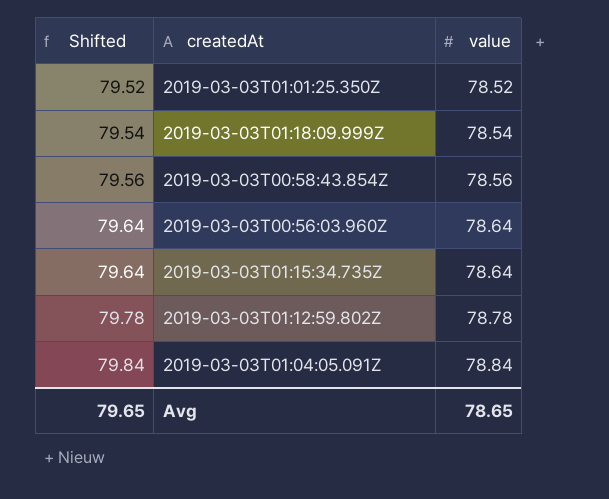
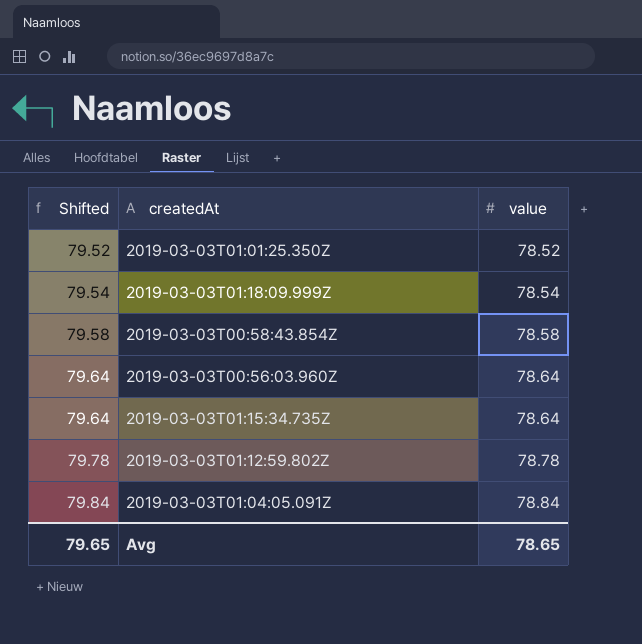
2019-03-03T00:58:43.854Z | Shifted: 79.56 -> 79.58
2019-03-03T00:58:43.854Z | value: 78.56 -> 78.58

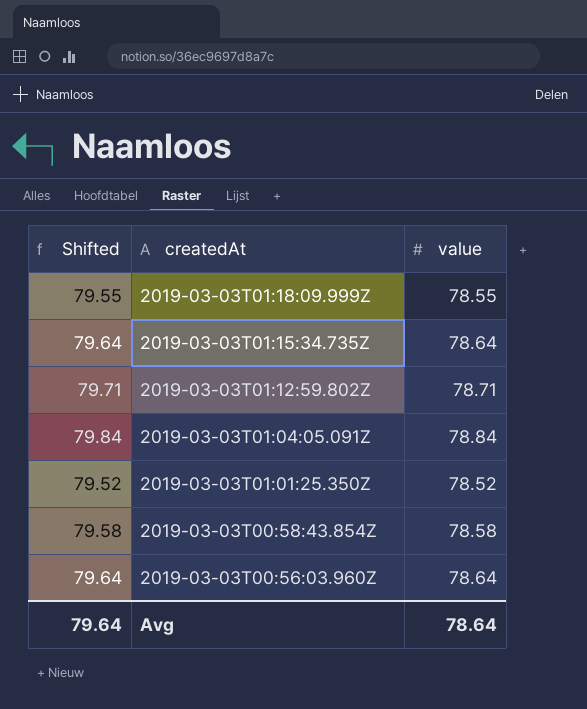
row order: Shifted ascending -> createdAt descending
2019-03-03T01:18:09.999Z | Shifted: 79.54 -> 79.55
2019-03-03T01:18:09.999Z | value: 78.54 -> 78.55
2019-03-03T01:12:59.802Z | Shifted: 79.78 -> 79.71
2019-03-03T01:12:59.802Z | value: 78.78 -> 78.71
Avg | Shifted: 79.65 -> 79.64
Avg | value: 78.65 -> 78.64

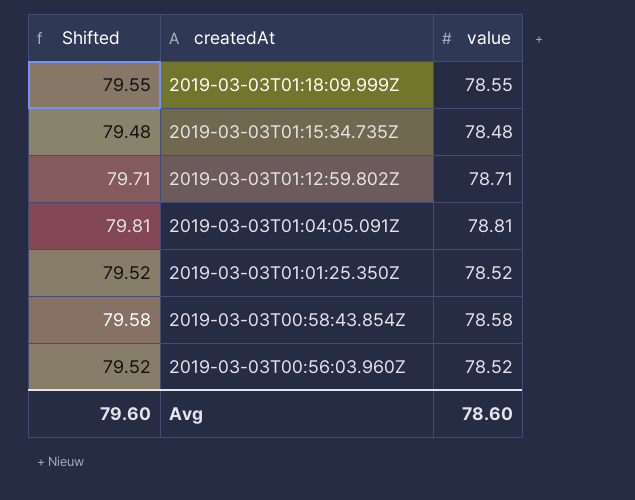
2019-03-03T01:15:34.735Z | Shifted: 79.64 -> 79.48
2019-03-03T01:15:34.735Z | value: 78.64 -> 78.48
2019-03-03T01:04:05.091Z | Shifted: 79.84 -> 79.81
2019-03-03T01:04:05.091Z | value: 78.84 -> 78.81
2019-03-03T00:56:03.960Z | Shifted: 79.64 -> 79.52
2019-03-03T00:56:03.960Z | value: 78.64 -> 78.52
Avg | Shifted: 79.64 -> 79.60
Avg | value: 78.64 -> 78.60

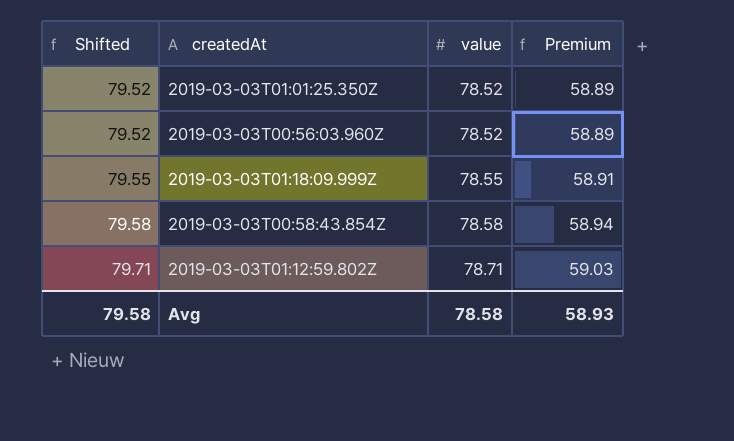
row order: createdAt descending -> Shifted ascending
column Premium | formula: none -> [value] * 0.75
row 2019-03-03T01:15:34.735Z: 79.48 | 78.48 -> none
row 2019-03-03T01:04:05.091Z: 79.81 | 78.81 -> none
Avg | Shifted: 79.60 -> 79.58
Avg | value: 78.60 -> 78.58

